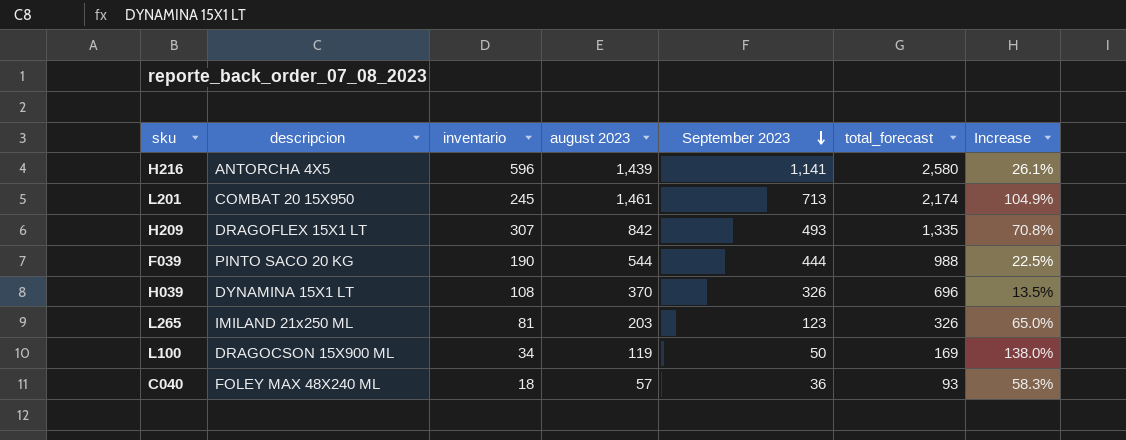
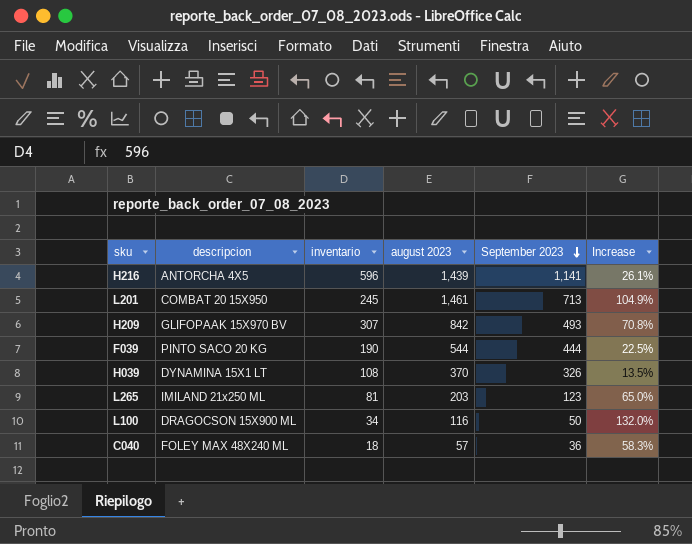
column total_forecast | formula: [august 2023] + [September 2023] -> none
H209 | descripcion: DRAGOFLEX 15X1 LT -> GLIFOPAAK 15X970 BV
L100 | august 2023: 119 -> 116
L100 | Increase: 138.0% -> 132.0%

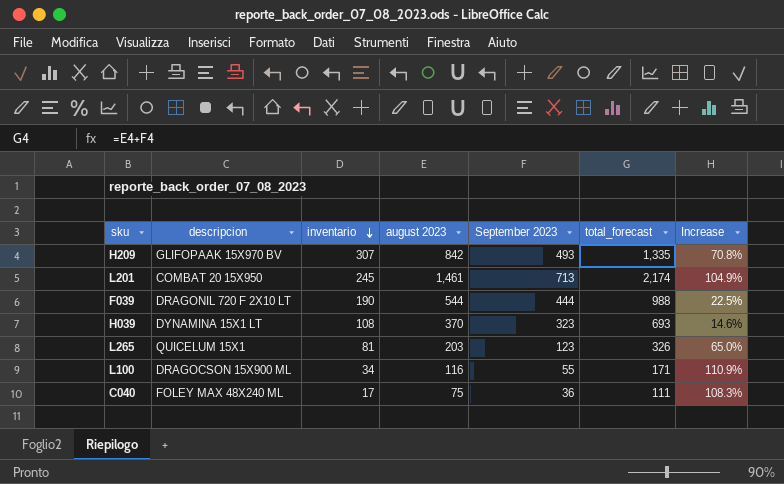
row order: September 2023 descending -> inventario descending
column total_forecast | formula: none -> [august 2023] + [September 2023]
row H216: ANTORCHA 4X5 | 596 | 1,439 | 1,141 | 26.1% -> none
F039 | descripcion: PINTO SACO 20 KG -> DRAGONIL 720 F 2X10 LT
H039 | September 2023: 326 -> 323
H039 | Increase: 13.5% -> 14.6%
L265 | descripcion: IMILAND 21x250 ML -> QUICELUM 15X1
L100 | September 2023: 50 -> 55
L100 | Increase: 132.0% -> 110.9%
C040 | inventario: 18 -> 17
C040 | august 2023: 57 -> 75
C040 | Increase: 58.3% -> 108.3%

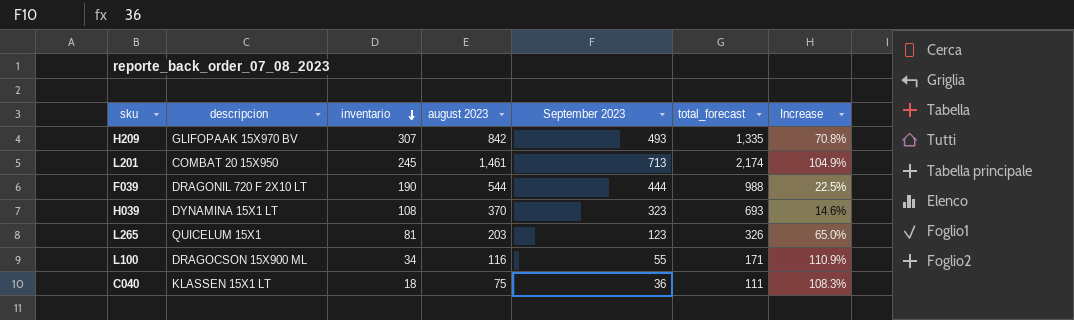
C040 | descripcion: FOLEY MAX 48X240 ML -> KLASSEN 15X1 LT
C040 | inventario: 17 -> 18

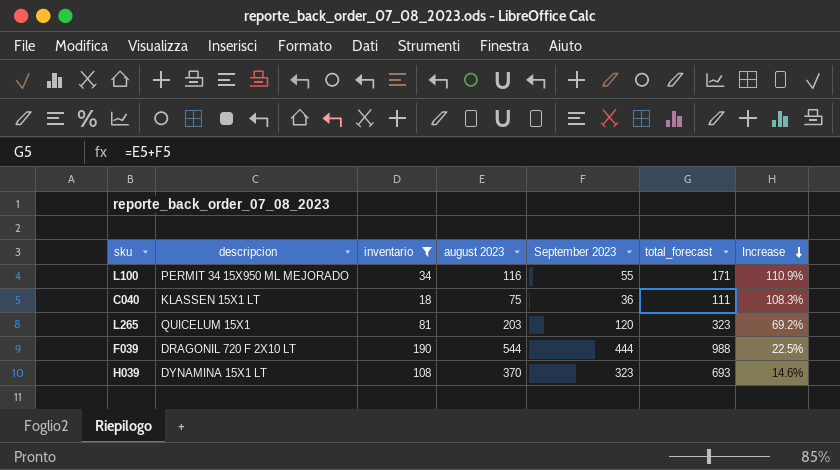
filter: none -> inventario <= 190
row order: inventario descending -> Increase descending
L100 | descripcion: DRAGOCSON 15X900 ML -> PERMIT 34 15X950 ML MEJORADO
L265 | September 2023: 123 -> 120
L265 | total_forecast: 326 -> 323
L265 | Increase: 65.0% -> 69.2%

